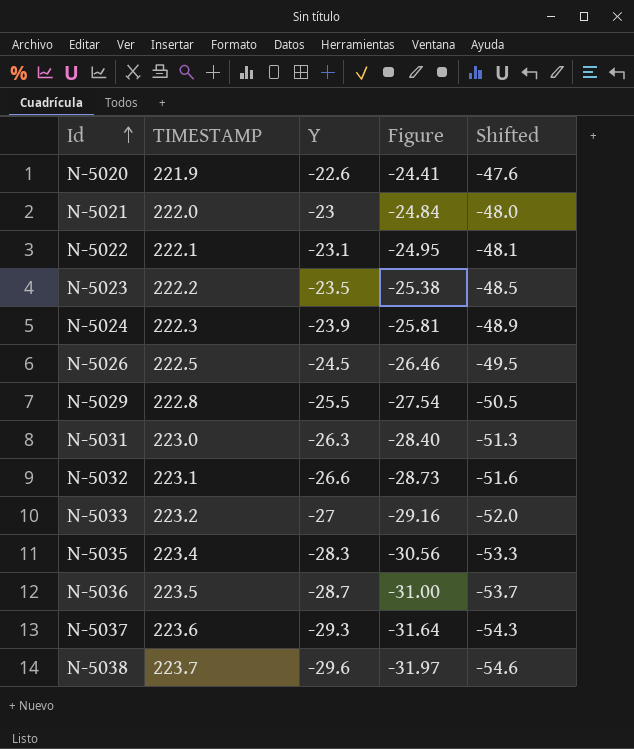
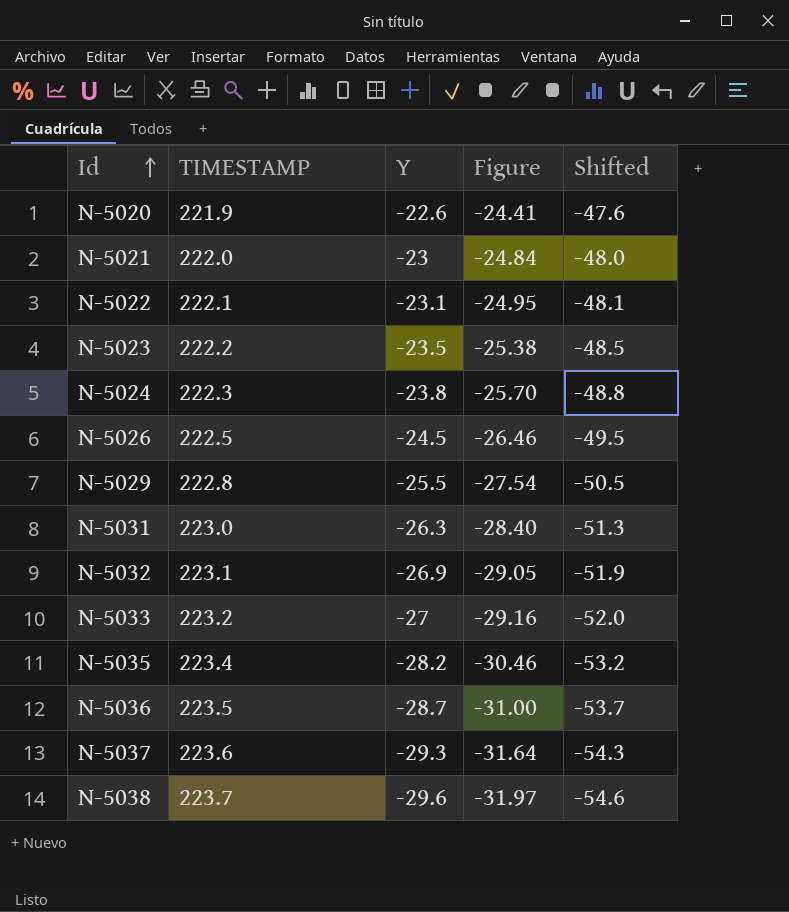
N-5024 | Y: -23.9 -> -23.8
N-5024 | Figure: -25.81 -> -25.70
N-5024 | Shifted: -48.9 -> -48.8
N-5032 | Y: -26.6 -> -26.9
N-5032 | Figure: -28.73 -> -29.05
N-5032 | Shifted: -51.6 -> -51.9
N-5035 | Y: -28.3 -> -28.2
N-5035 | Figure: -30.56 -> -30.46
N-5035 | Shifted: -53.3 -> -53.2

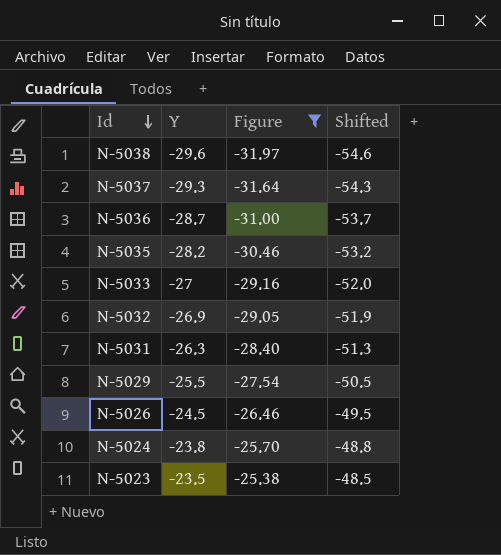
filter: none -> Figure <= -25.38
row order: Id ascending -> Id descending
column TIMESTAMP | position: 2 -> none

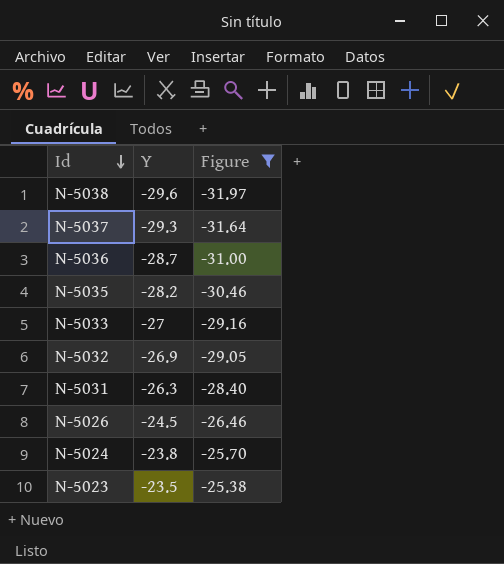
column Shifted | formula: [Y] - 25 -> none
row N-5029: -25.5 | -27.54 | -50.5 -> none

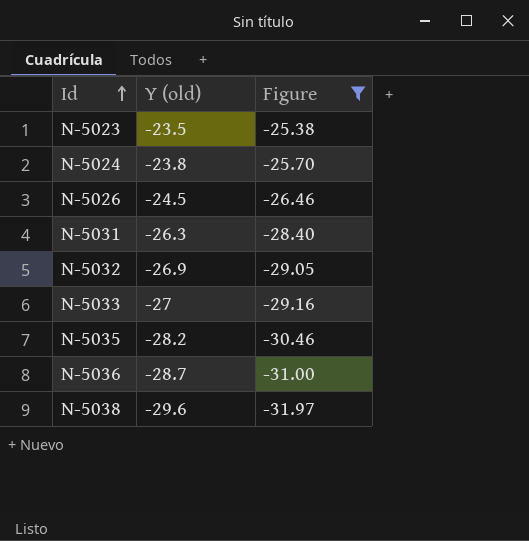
row order: Id descending -> Id ascending
column name: Y -> Y (old)
row N-5037: -29.3 | -31.64 -> none

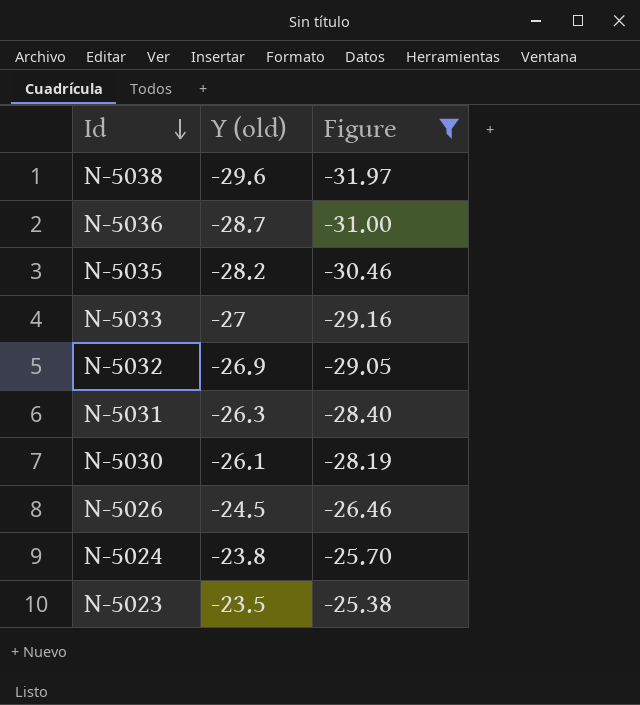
row order: Id ascending -> Id descending
row N-5030: none -> -26.1 | -28.19

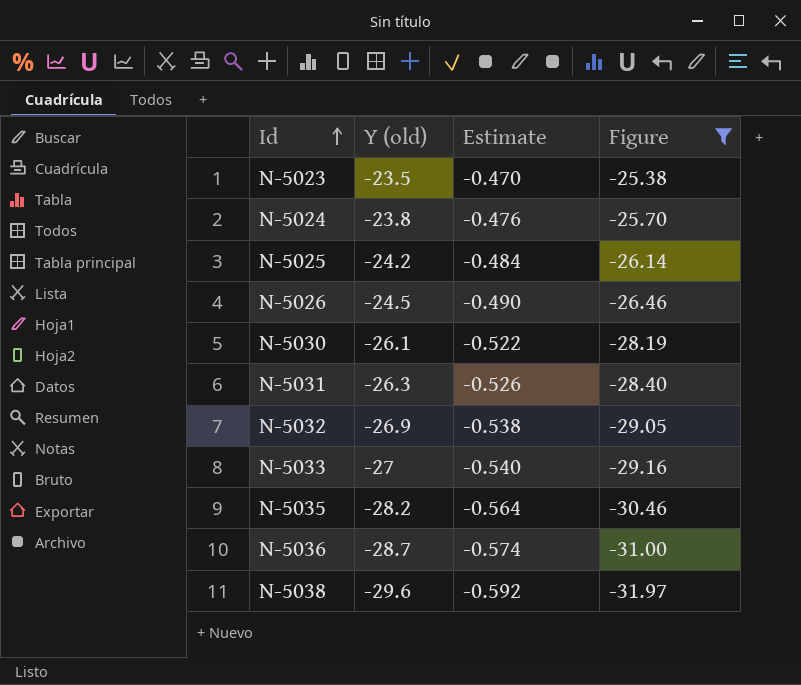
row order: Id descending -> Id ascending
column Estimate | formula: none -> [Y (old)] * 0.02
row N-5025: none -> -24.2 | -0.484 | -26.14

